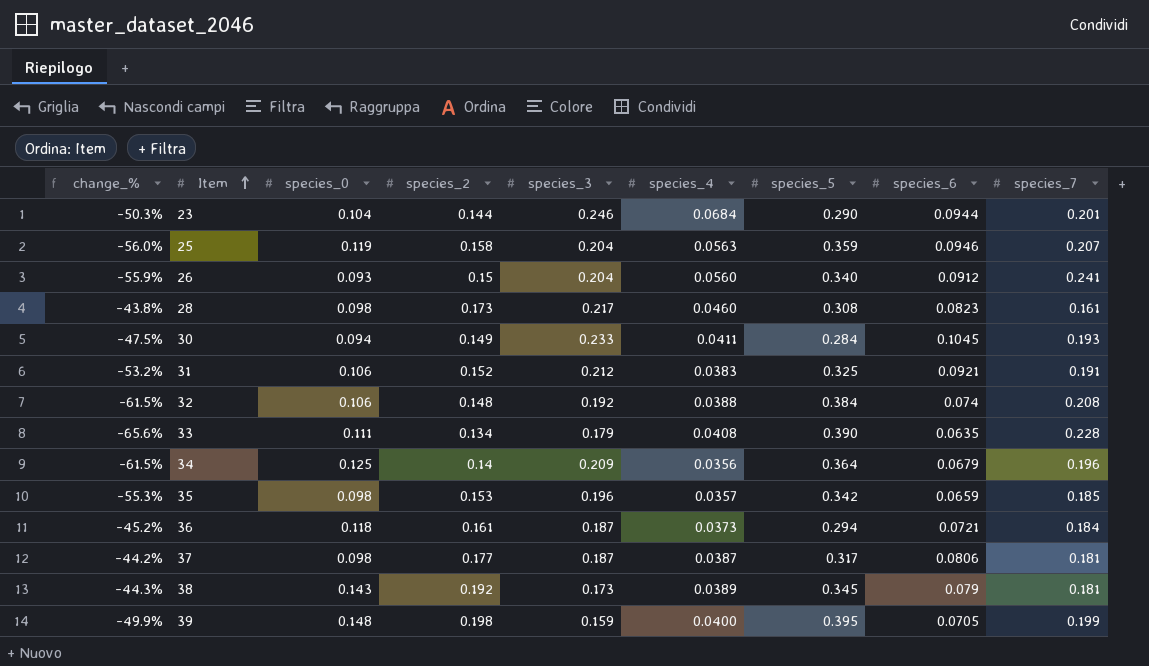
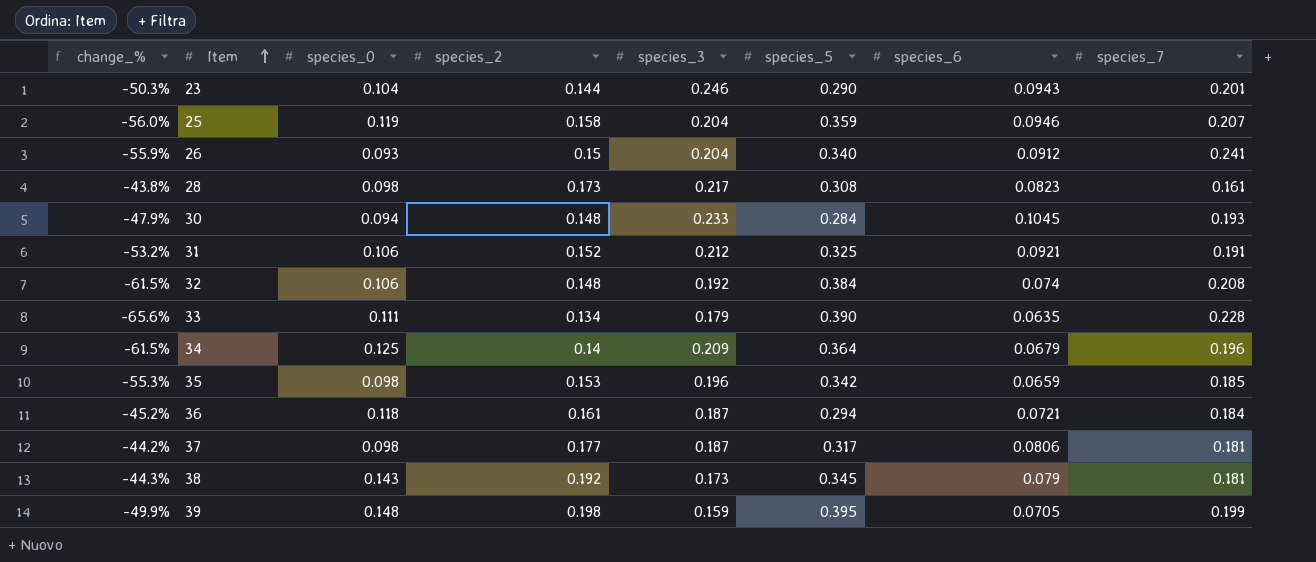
column species_4 | position: 6 -> none
23 | species_6: 0.0944 -> 0.0943
30 | change_%: -47.5% -> -47.9%
30 | species_2: 0.149 -> 0.148

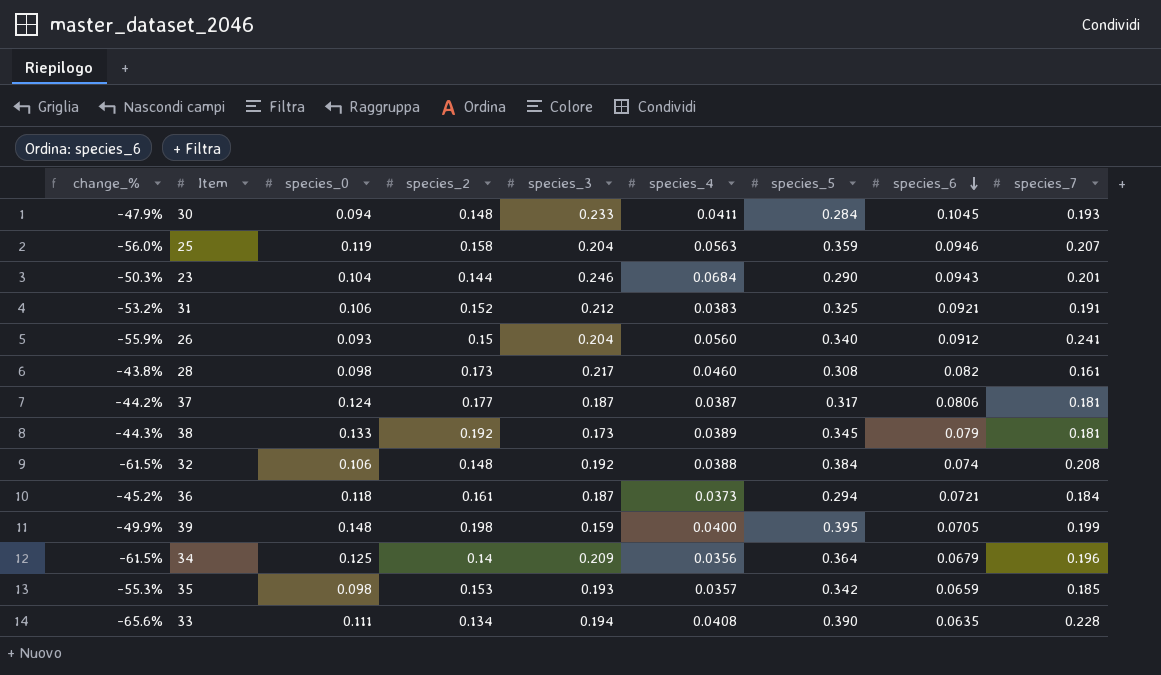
row order: Item ascending -> species_6 descending
column species_4 | position: none -> 6
28 | species_6: 0.0823 -> 0.082
37 | species_0: 0.098 -> 0.124
38 | species_0: 0.143 -> 0.133
35 | species_3: 0.196 -> 0.193
33 | species_3: 0.179 -> 0.194

